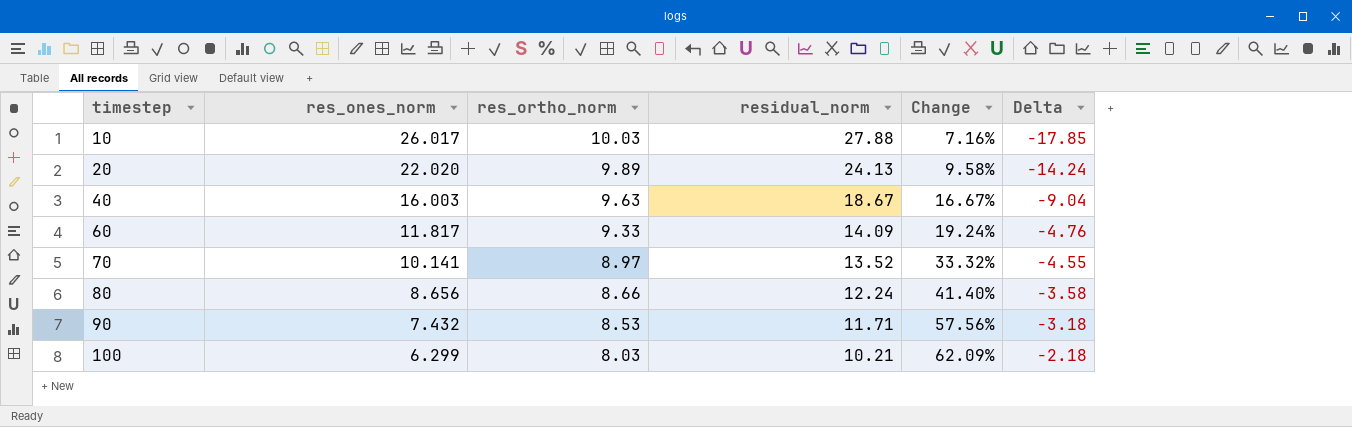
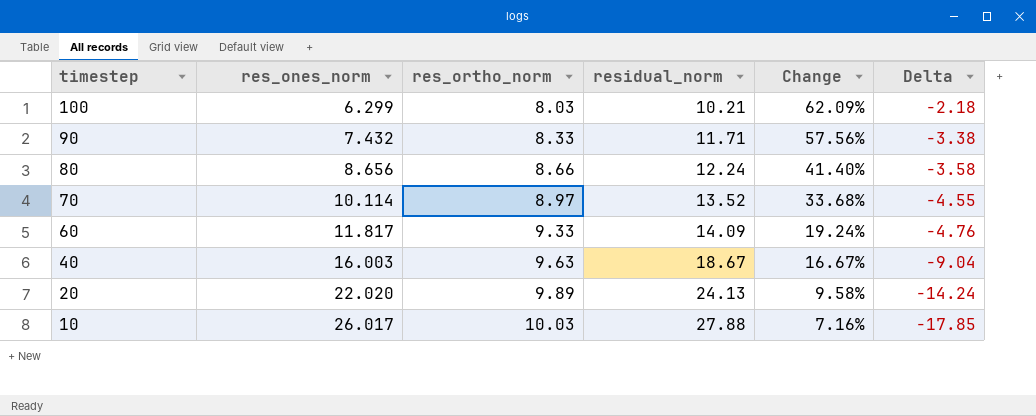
row order: timestep ascending -> timestep descending
90 | res_ortho_norm: 8.53 -> 8.33
90 | Delta: -3.18 -> -3.38
70 | res_ones_norm: 10.141 -> 10.114
70 | Change: 33.32% -> 33.68%

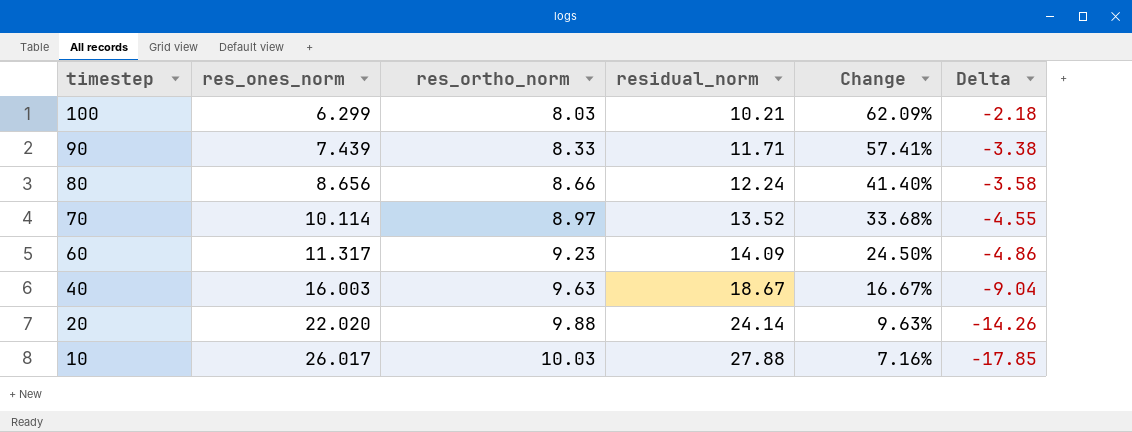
90 | res_ones_norm: 7.432 -> 7.439
90 | Change: 57.56% -> 57.41%
60 | res_ones_norm: 11.817 -> 11.317
60 | res_ortho_norm: 9.33 -> 9.23
60 | Change: 19.24% -> 24.50%
60 | Delta: -4.76 -> -4.86
20 | res_ortho_norm: 9.89 -> 9.88
20 | residual_norm: 24.13 -> 24.14
20 | Change: 9.58% -> 9.63%
20 | Delta: -14.24 -> -14.26

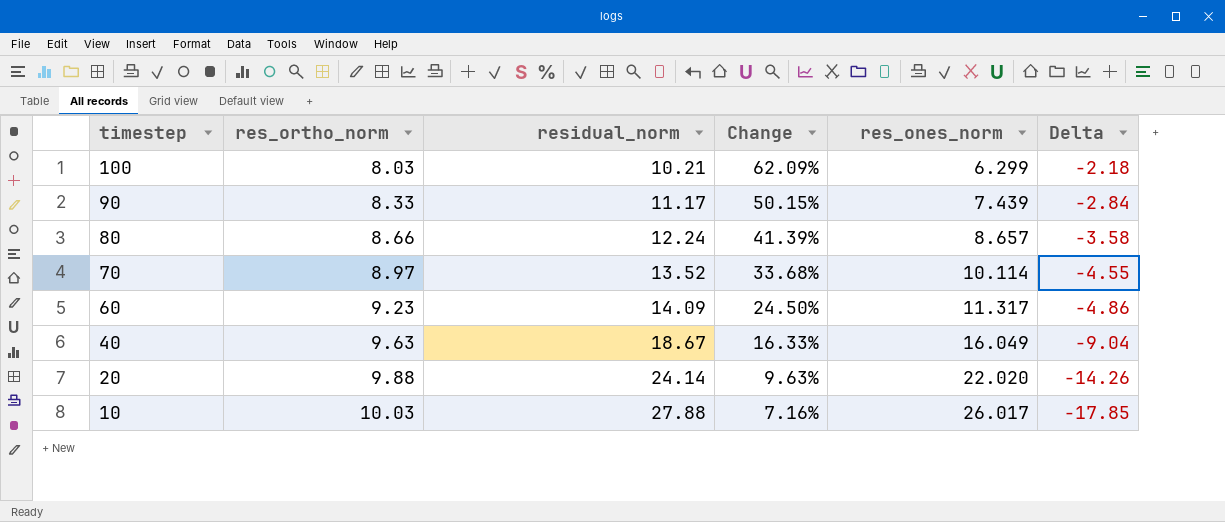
column res_ones_norm | position: 2 -> 5
90 | residual_norm: 11.71 -> 11.17
90 | Change: 57.41% -> 50.15%
90 | Delta: -3.38 -> -2.84
80 | Change: 41.40% -> 41.39%
80 | res_ones_norm: 8.656 -> 8.657
40 | Change: 16.67% -> 16.33%
40 | res_ones_norm: 16.003 -> 16.049

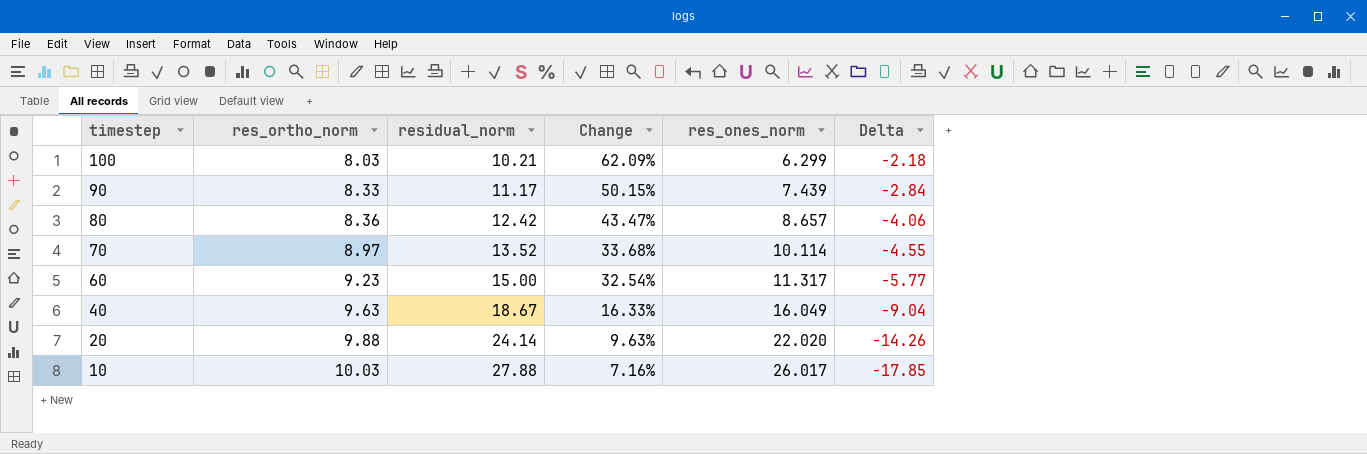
80 | res_ortho_norm: 8.66 -> 8.36
80 | residual_norm: 12.24 -> 12.42
80 | Change: 41.39% -> 43.47%
80 | Delta: -3.58 -> -4.06
60 | residual_norm: 14.09 -> 15.00
60 | Change: 24.50% -> 32.54%
60 | Delta: -4.86 -> -5.77

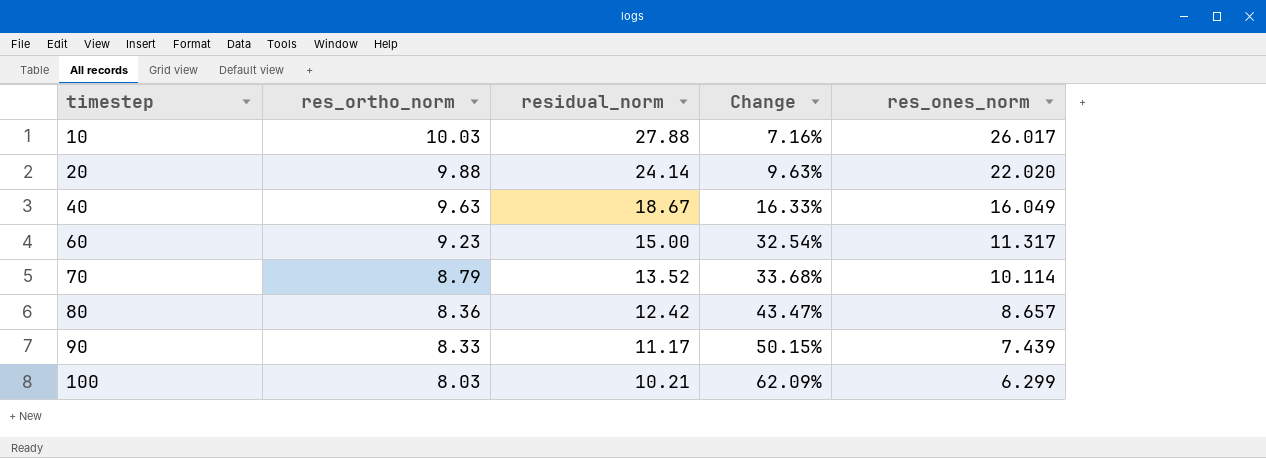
row order: timestep descending -> timestep ascending
column Delta | formula: [res_ortho_norm] - [residual_norm] -> none
70 | res_ortho_norm: 8.97 -> 8.79

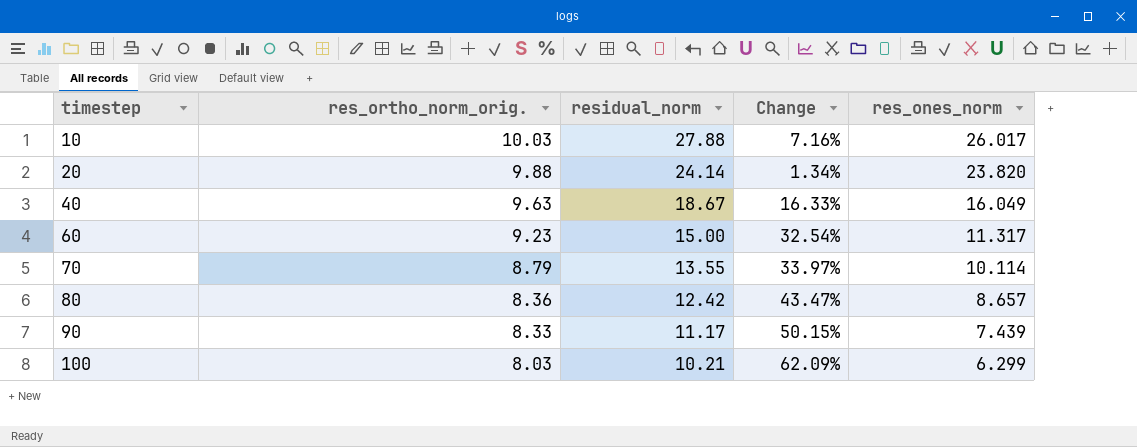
column name: res_ortho_norm -> res_ortho_norm_orig.
20 | Change: 9.63% -> 1.34%
20 | res_ones_norm: 22.020 -> 23.820
70 | residual_norm: 13.52 -> 13.55
70 | Change: 33.68% -> 33.97%

